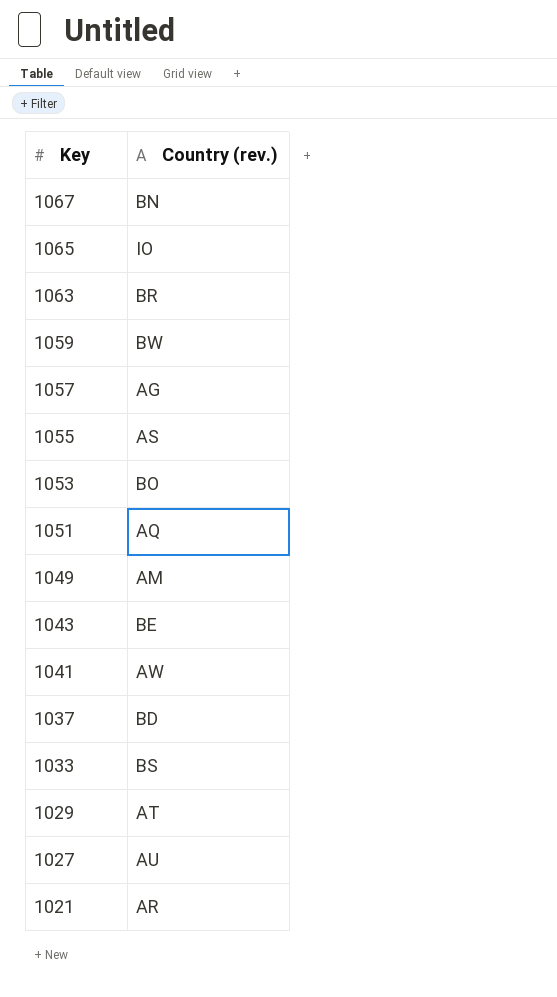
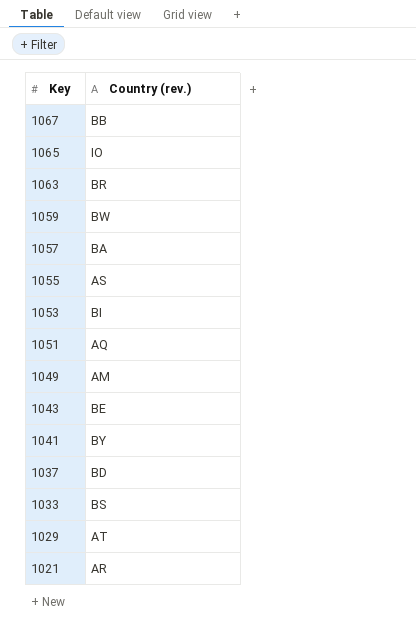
row 1027: AU -> none
1067 | Country (rev.): BN -> BB
1057 | Country (rev.): AG -> BA
1053 | Country (rev.): BO -> BI
1041 | Country (rev.): AW -> BY

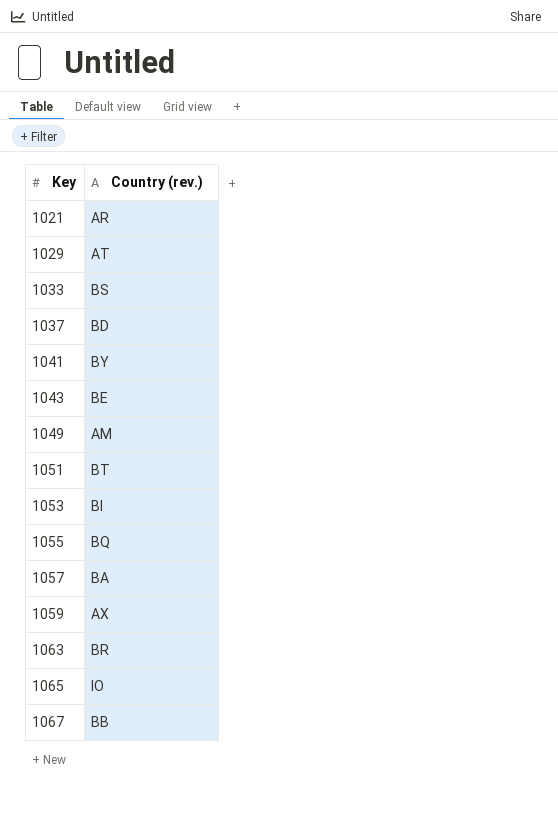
row order: Key descending -> Key ascending
1051 | Country (rev.): AQ -> BT
1055 | Country (rev.): AS -> BQ
1059 | Country (rev.): BW -> AX

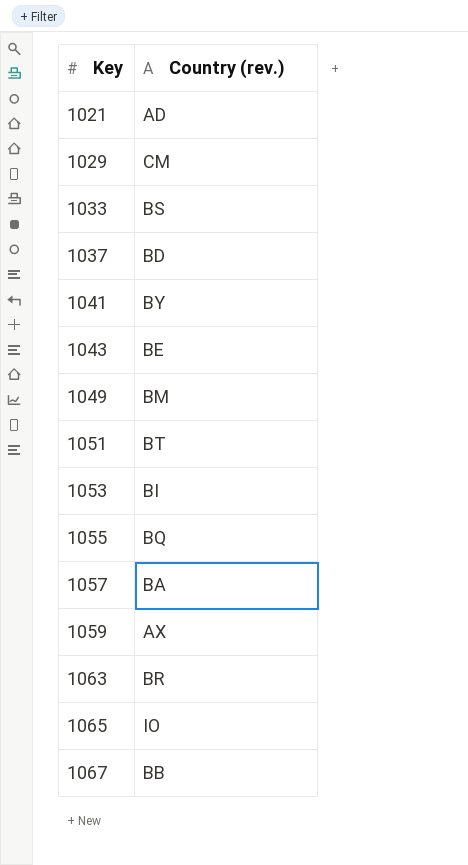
1021 | Country (rev.): AR -> AD
1029 | Country (rev.): AT -> CM
1049 | Country (rev.): AM -> BM

